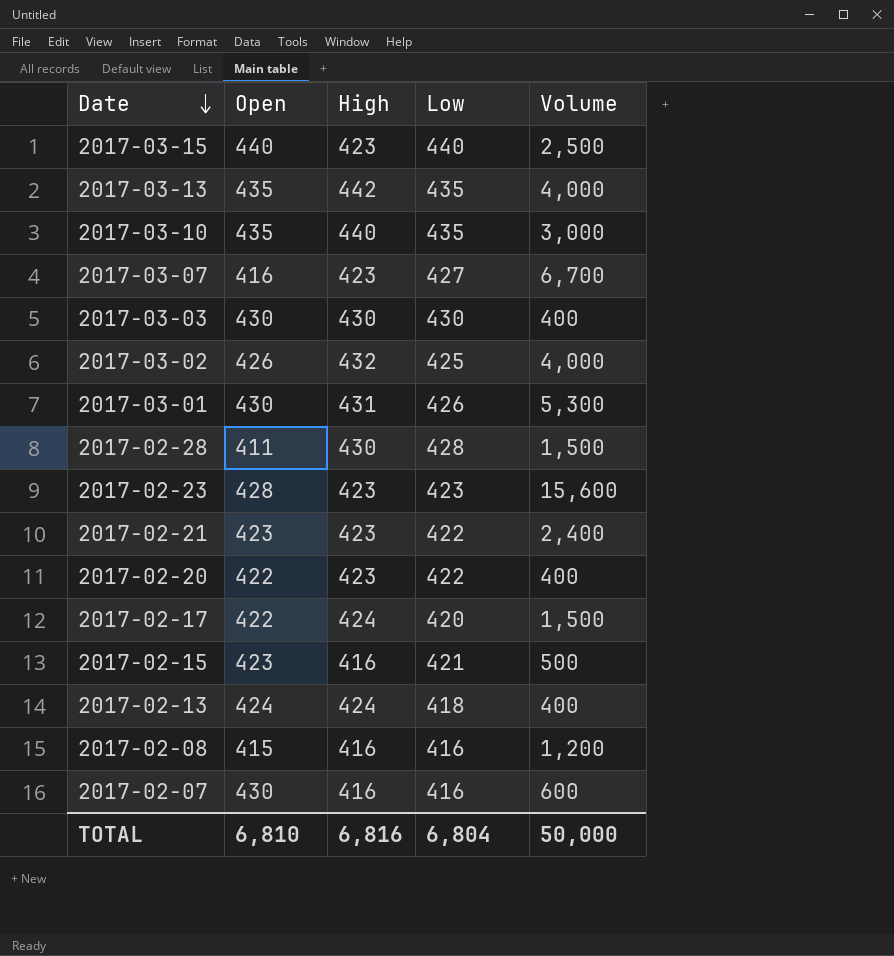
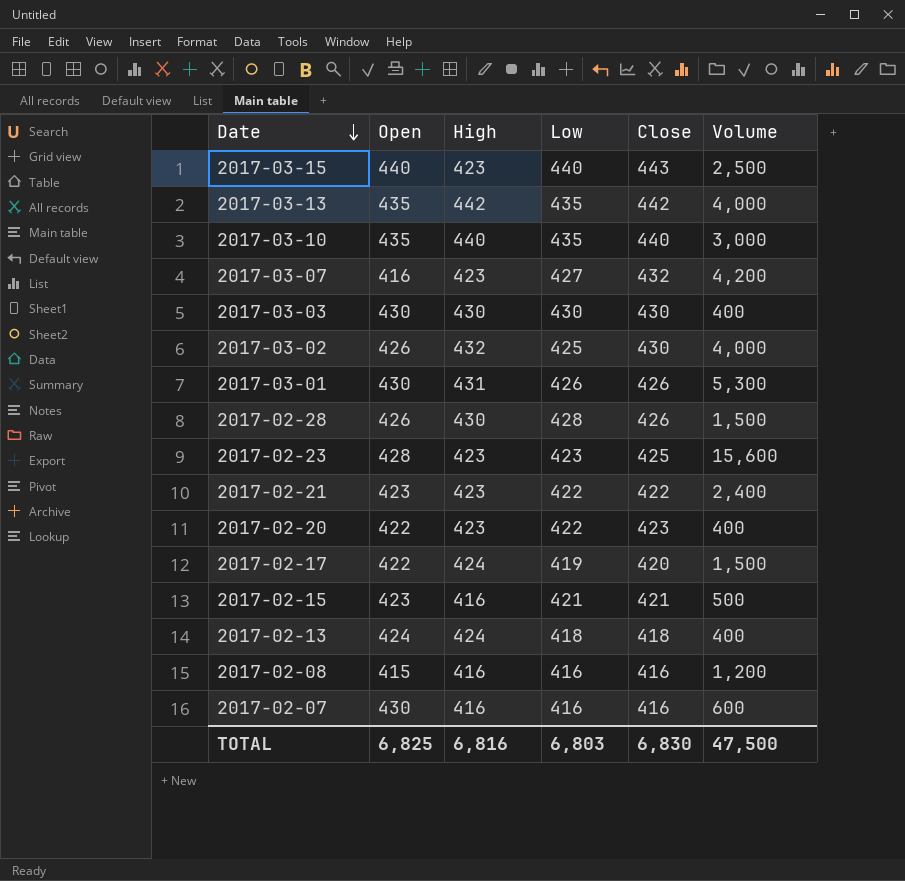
column Close | position: none -> 5
2017-03-07 | Volume: 6,700 -> 4,200
2017-02-28 | Open: 411 -> 426
2017-02-17 | Low: 420 -> 419
TOTAL | Open: 6,810 -> 6,825
TOTAL | Low: 6,804 -> 6,803
TOTAL | Volume: 50,000 -> 47,500

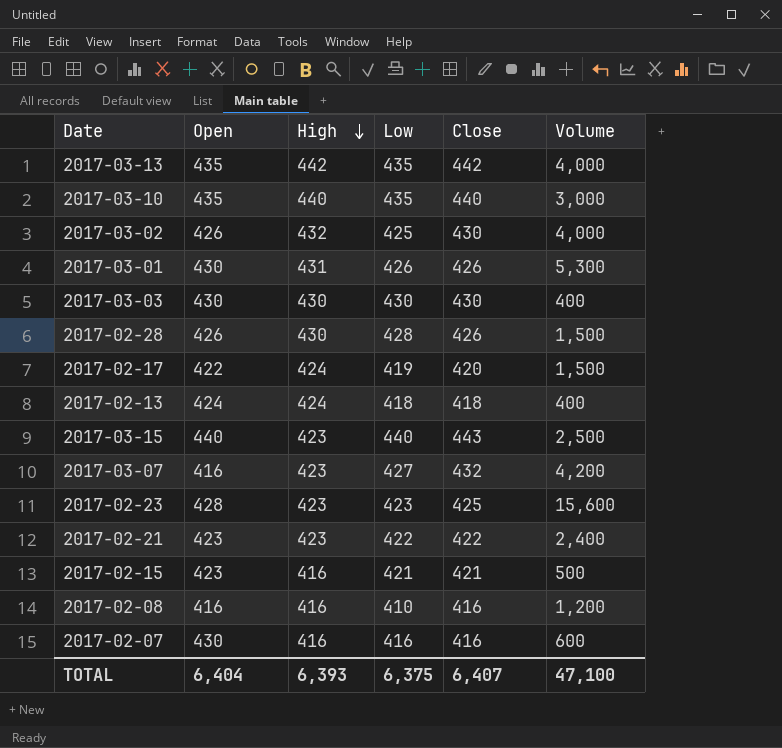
row order: Date descending -> High descending
row 2017-02-20: 422 | 423 | 422 | 423 | 400 -> none
2017-02-08 | Open: 415 -> 416
2017-02-08 | Low: 416 -> 410
TOTAL | Open: 6,825 -> 6,404
TOTAL | High: 6,816 -> 6,393
TOTAL | Low: 6,803 -> 6,375
TOTAL | Close: 6,830 -> 6,407
TOTAL | Volume: 47,500 -> 47,100

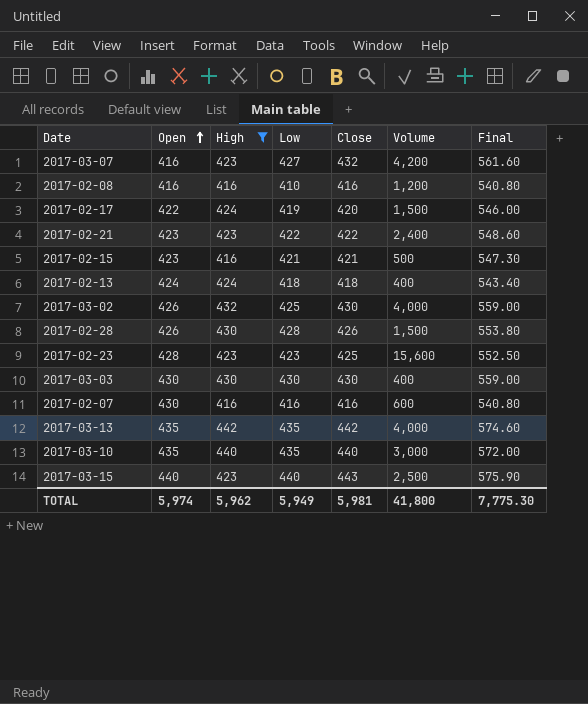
filter: none -> High != 431
row order: High descending -> Open ascending
column Final | formula: none -> [Close] * 1.3
TOTAL | Open: 6,404 -> 5,974
TOTAL | High: 6,393 -> 5,962
TOTAL | Low: 6,375 -> 5,949
TOTAL | Close: 6,407 -> 5,981
TOTAL | Volume: 47,100 -> 41,800

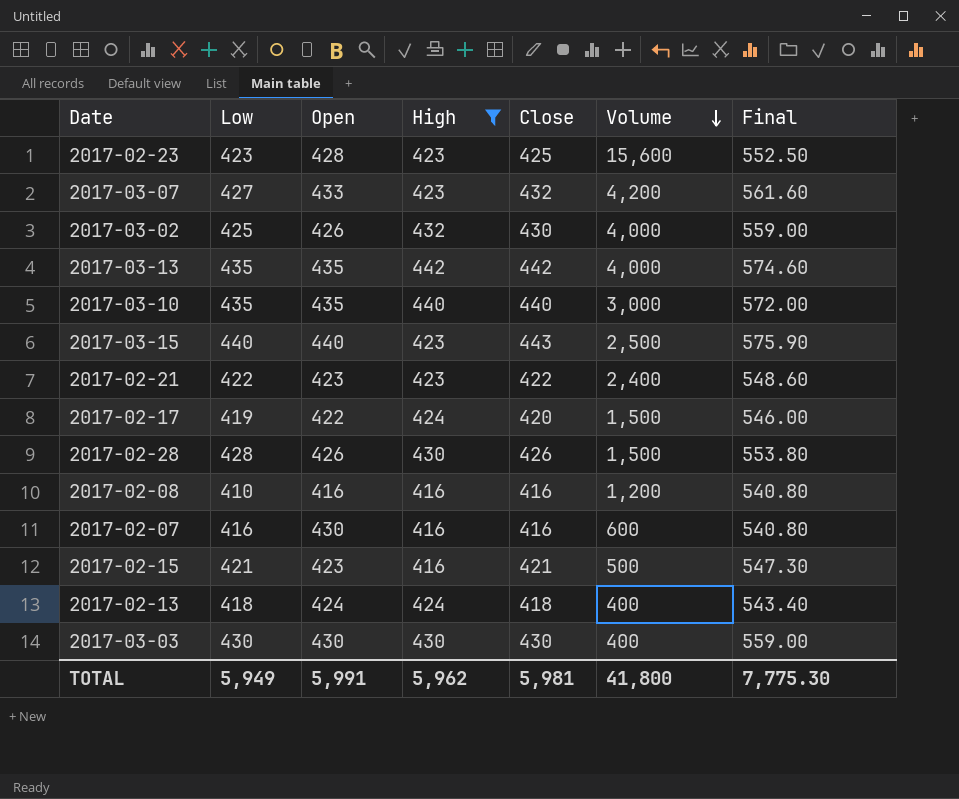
row order: Open ascending -> Volume descending
column Low | position: 4 -> 2
2017-03-07 | Open: 416 -> 433
TOTAL | Open: 5,974 -> 5,991

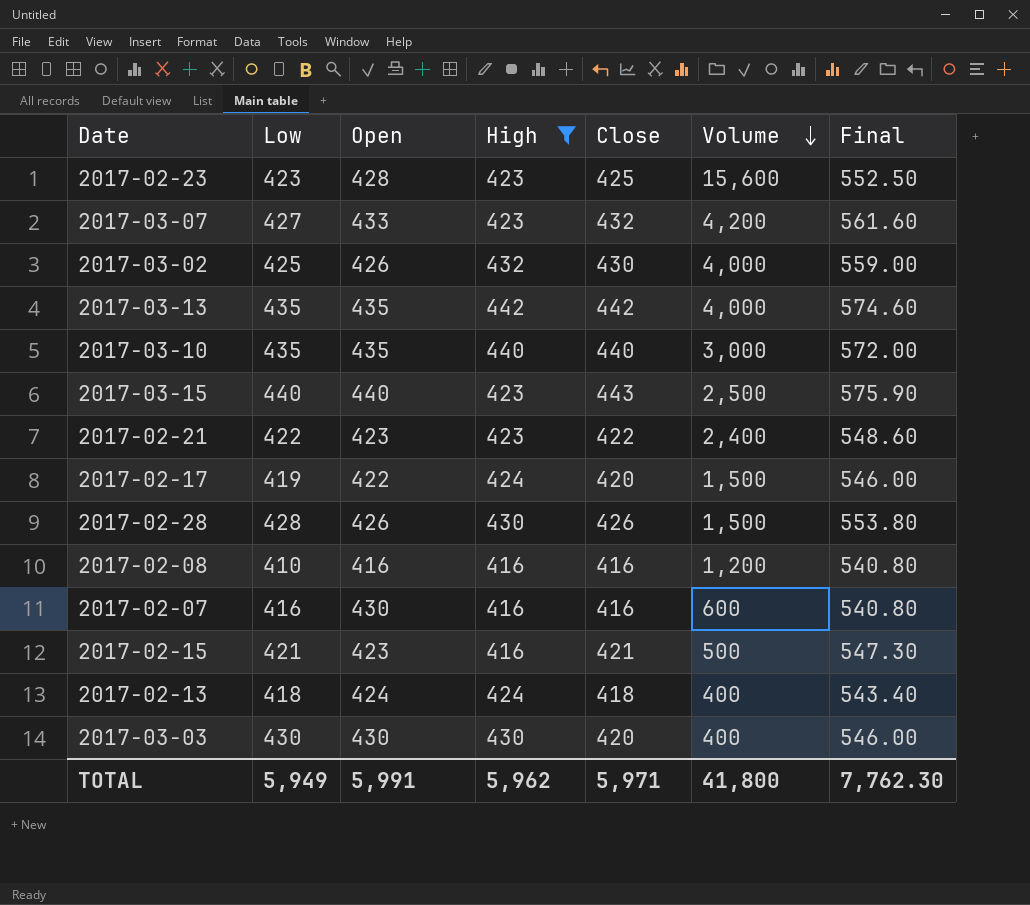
2017-03-03 | Close: 430 -> 420
2017-03-03 | Final: 559.00 -> 546.00
TOTAL | Close: 5,981 -> 5,971
TOTAL | Final: 7,775.30 -> 7,762.30

